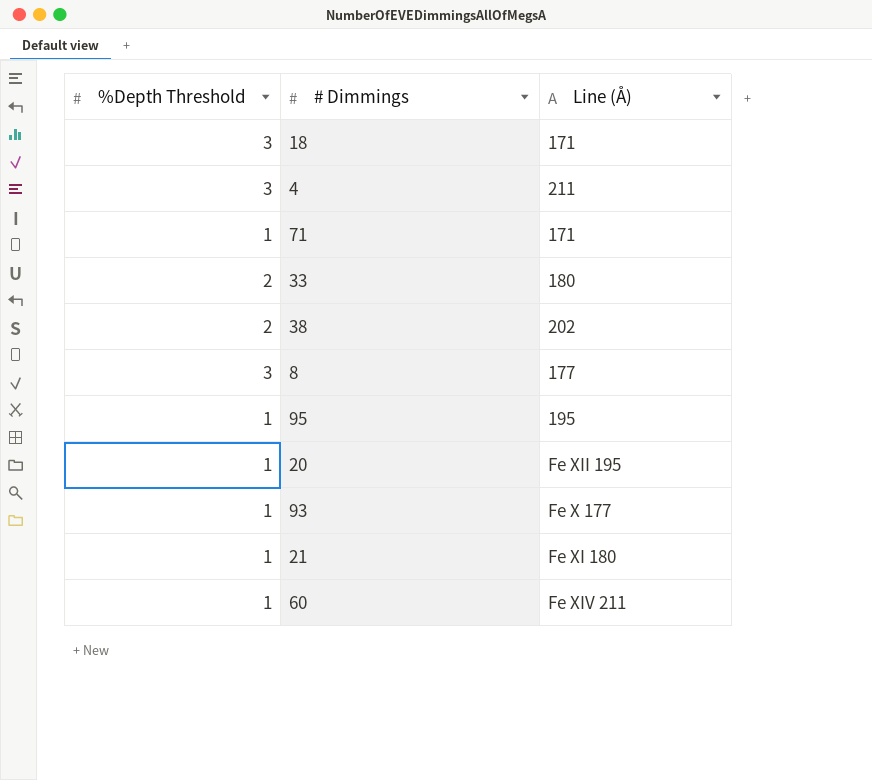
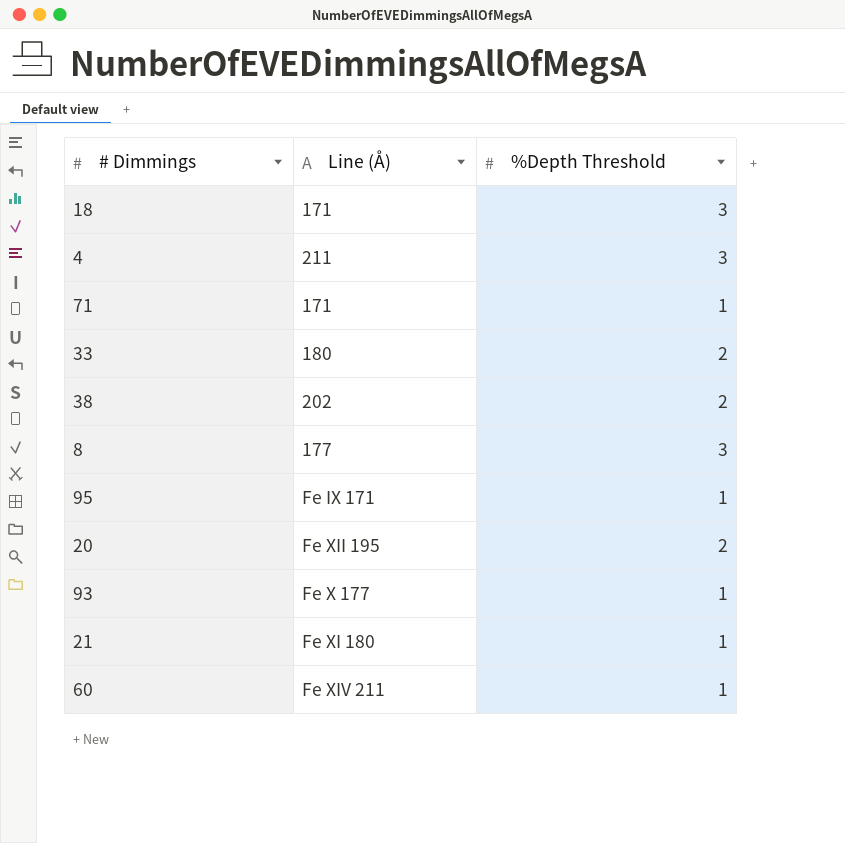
column %Depth Threshold | position: 1 -> 3
95 | Line (Å): 195 -> Fe IX 171
20 | %Depth Threshold: 1 -> 2

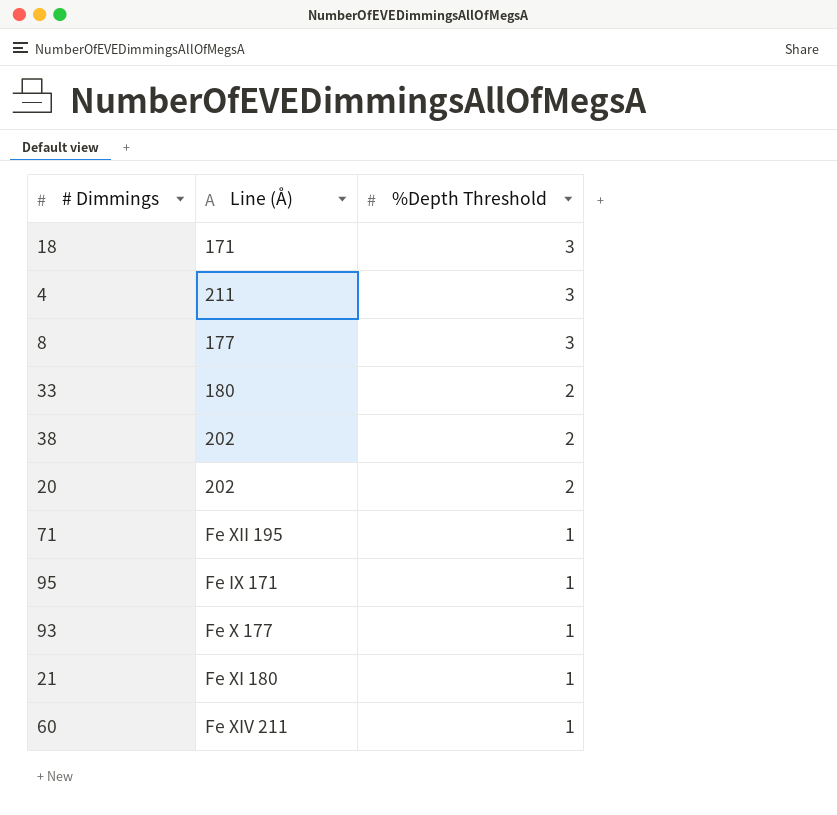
row order: none -> %Depth Threshold descending
20 | Line (Å): Fe XII 195 -> 202
71 | Line (Å): 171 -> Fe XII 195

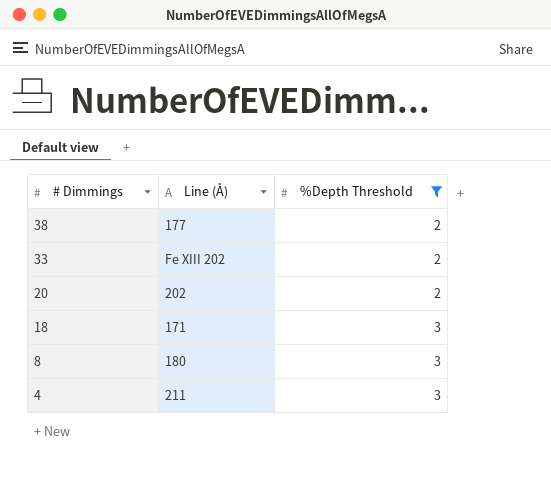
filter: none -> %Depth Threshold != 1
row order: %Depth Threshold descending -> # Dimmings descending
38 | Line (Å): 202 -> 177
33 | Line (Å): 180 -> Fe XIII 202
8 | Line (Å): 177 -> 180

